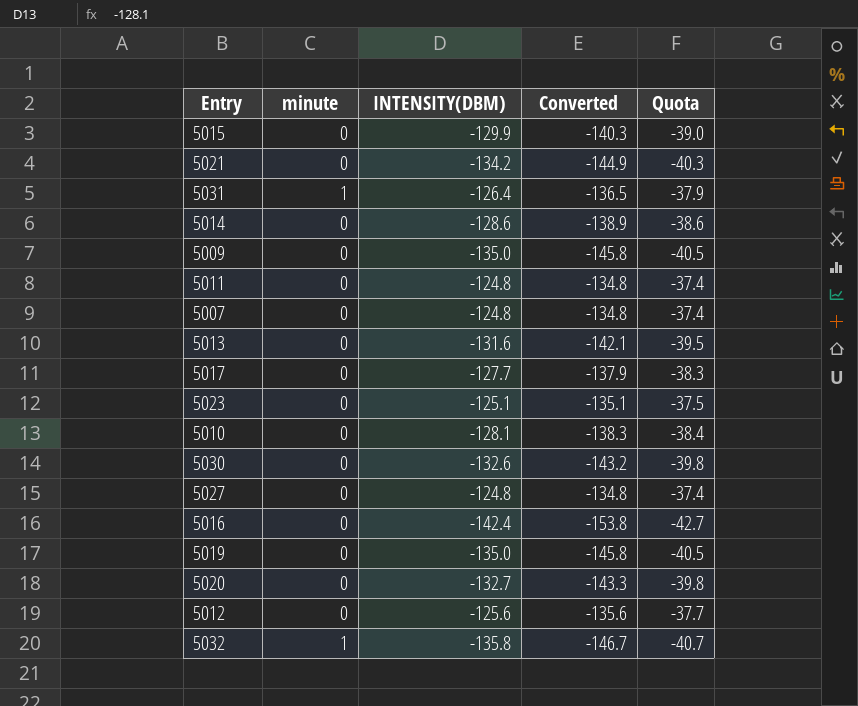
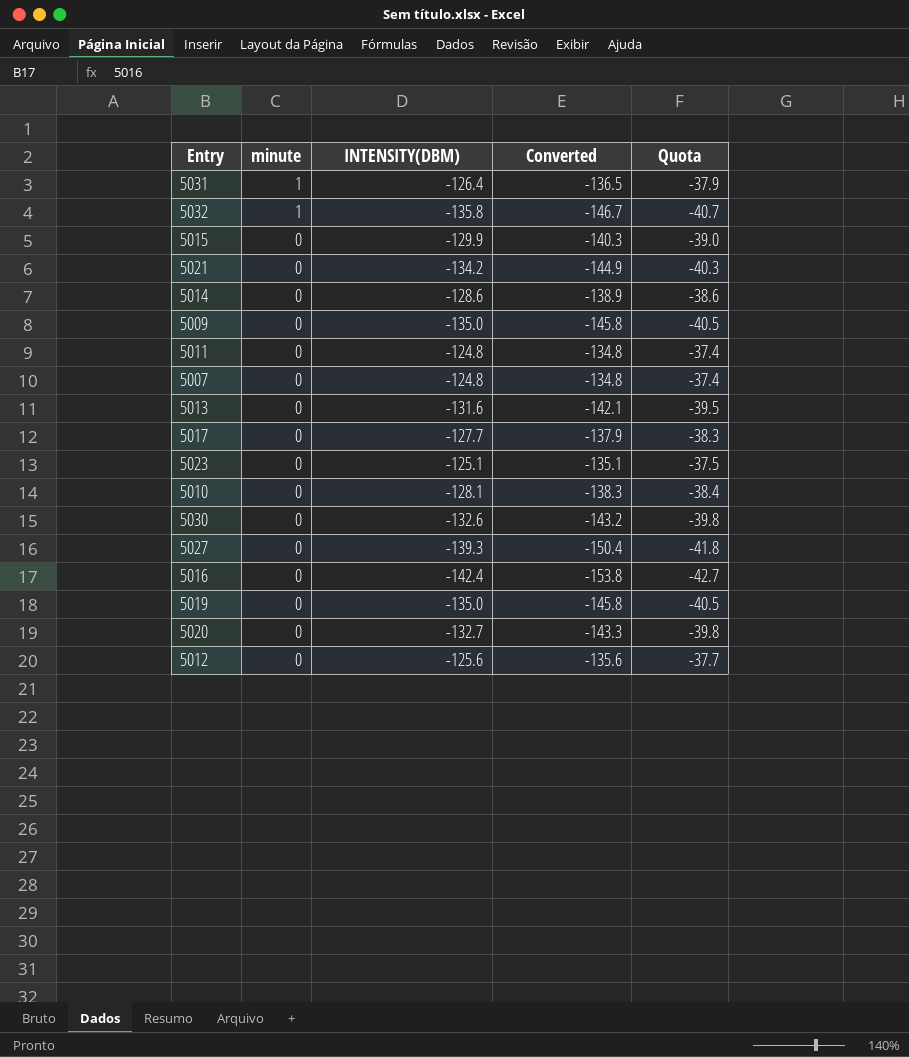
row order: none -> minute descending
5027 | INTENSITY(DBM): -124.8 -> -139.3
5027 | Converted: -134.8 -> -150.4
5027 | Quota: -37.4 -> -41.8

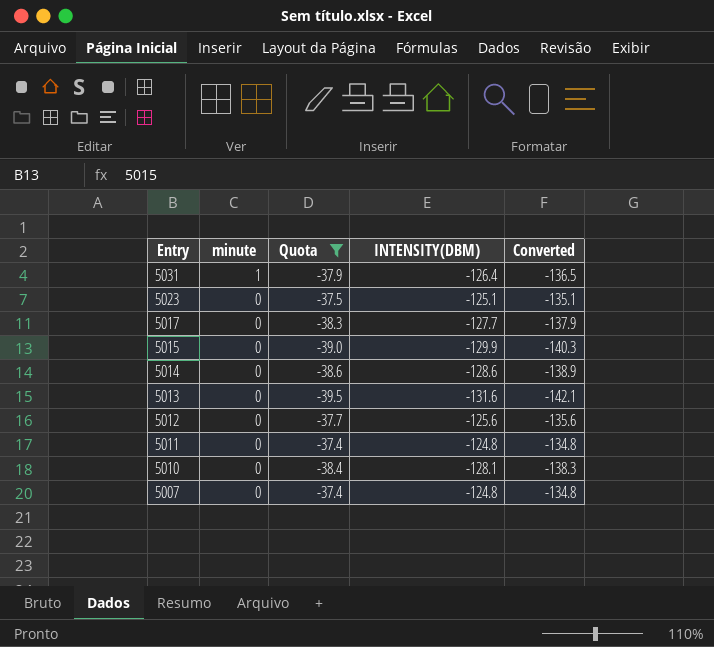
filter: none -> Quota >= -39.5
row order: minute descending -> Entry descending
column Quota | position: 5 -> 3

